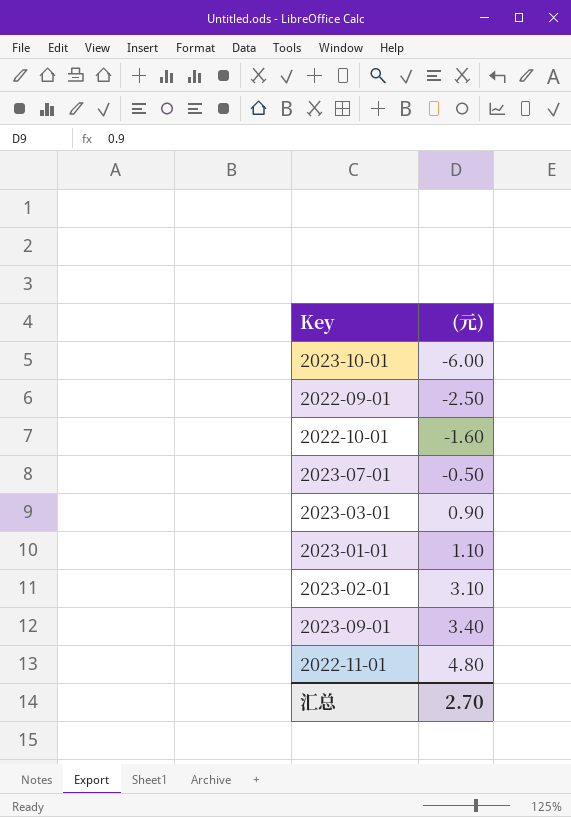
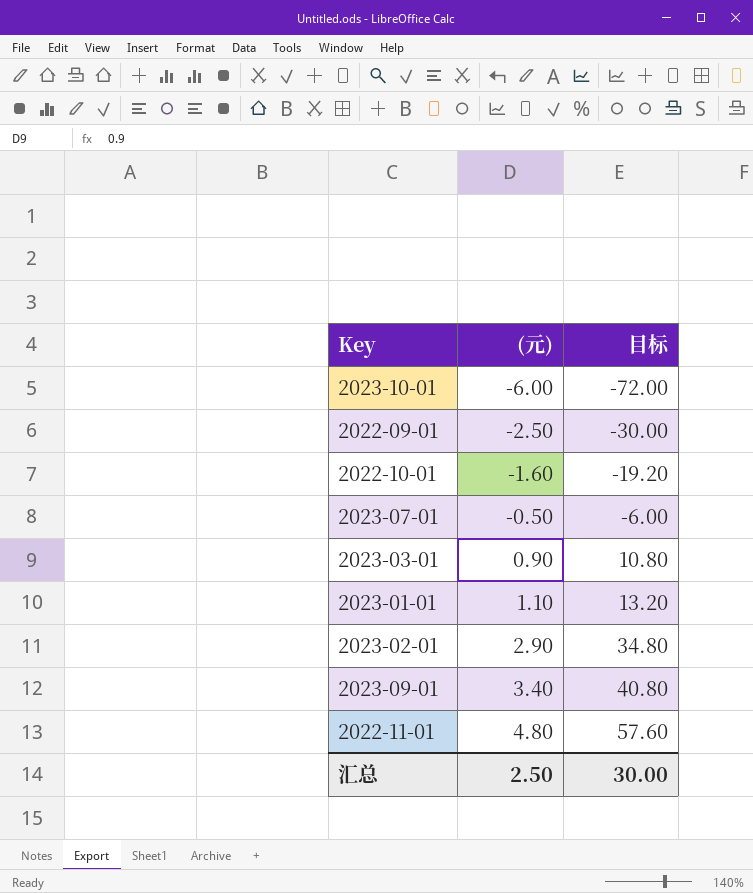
column 目标 | formula: none -> [(元)] * 12
2023-02-01 | (元): 3.10 -> 2.90
汇总 | (元): 2.70 -> 2.50

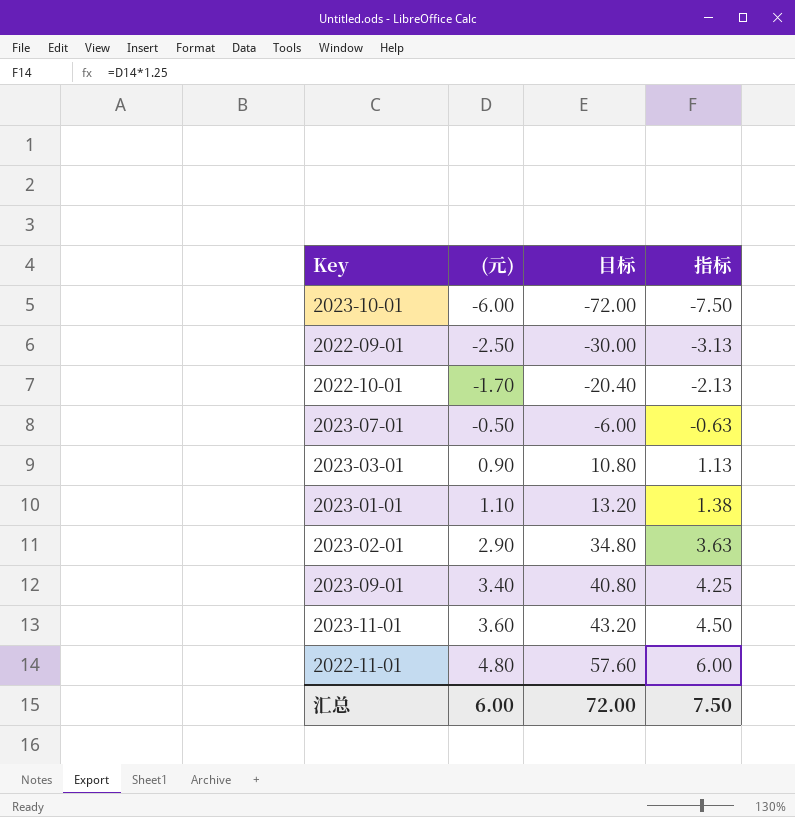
column 指标 | formula: none -> [(元)] * 1.25
2022-10-01 | (元): -1.60 -> -1.70
2022-10-01 | 目标: -19.20 -> -20.40
row 2023-11-01: none -> 3.60 | 43.20 | 4.50
汇总 | (元): 2.50 -> 6.00
汇总 | 目标: 30.00 -> 72.00

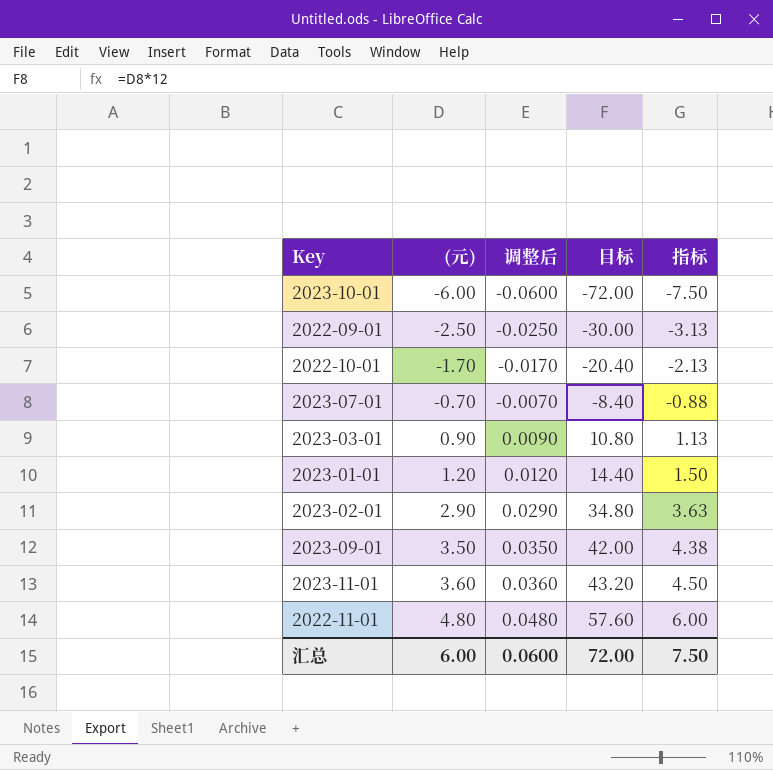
column 调整后 | formula: none -> [(元)] * 0.01
2023-07-01 | (元): -0.50 -> -0.70
2023-07-01 | 目标: -6.00 -> -8.40
2023-07-01 | 指标: -0.63 -> -0.88
2023-01-01 | (元): 1.10 -> 1.20
2023-01-01 | 目标: 13.20 -> 14.40
2023-01-01 | 指标: 1.38 -> 1.50
2023-09-01 | (元): 3.40 -> 3.50
2023-09-01 | 目标: 40.80 -> 42.00
2023-09-01 | 指标: 4.25 -> 4.38

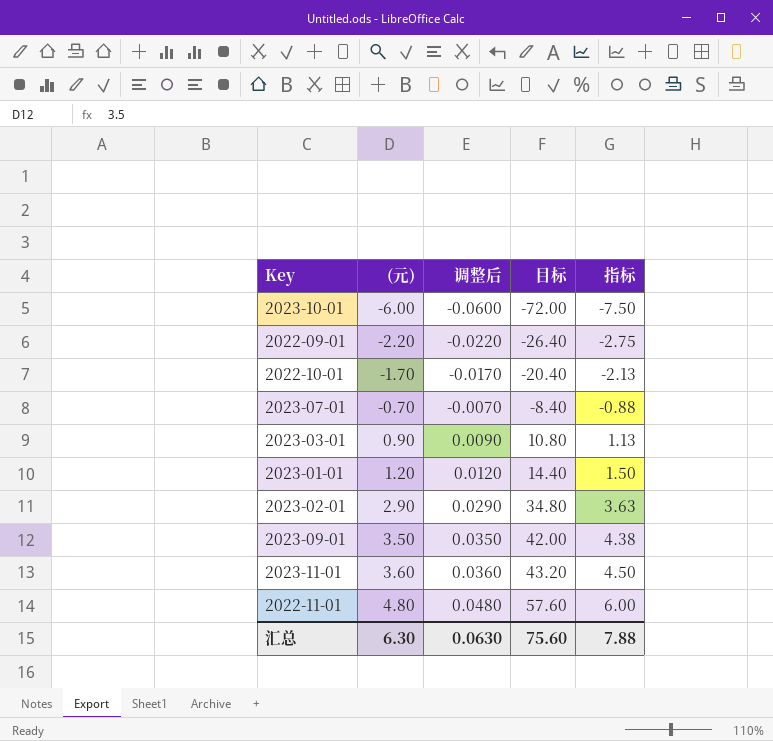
2022-09-01 | (元): -2.50 -> -2.20
2022-09-01 | 调整后: -0.0250 -> -0.0220
2022-09-01 | 目标: -30.00 -> -26.40
2022-09-01 | 指标: -3.13 -> -2.75
汇总 | (元): 6.00 -> 6.30
汇总 | 调整后: 0.0600 -> 0.0630
汇总 | 目标: 72.00 -> 75.60
汇总 | 指标: 7.50 -> 7.88

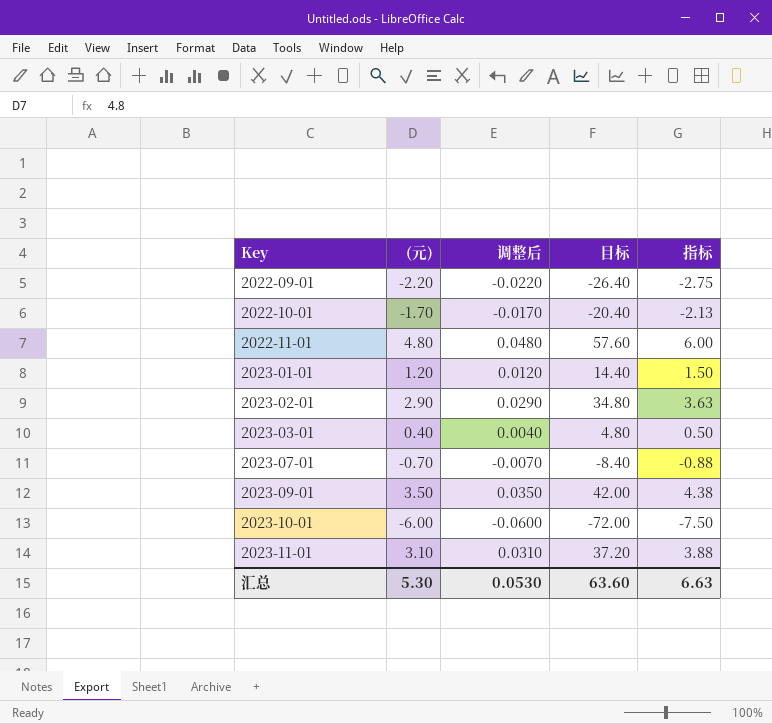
row order: (元) ascending -> Key ascending
2023-03-01 | (元): 0.90 -> 0.40
2023-03-01 | 调整后: 0.0090 -> 0.0040
2023-03-01 | 目标: 10.80 -> 4.80
2023-03-01 | 指标: 1.13 -> 0.50
2023-11-01 | (元): 3.60 -> 3.10
2023-11-01 | 调整后: 0.0360 -> 0.0310
2023-11-01 | 目标: 43.20 -> 37.20
2023-11-01 | 指标: 4.50 -> 3.88
汇总 | (元): 6.30 -> 5.30
汇总 | 调整后: 0.0630 -> 0.0530
汇总 | 目标: 75.60 -> 63.60
汇总 | 指标: 7.88 -> 6.63

